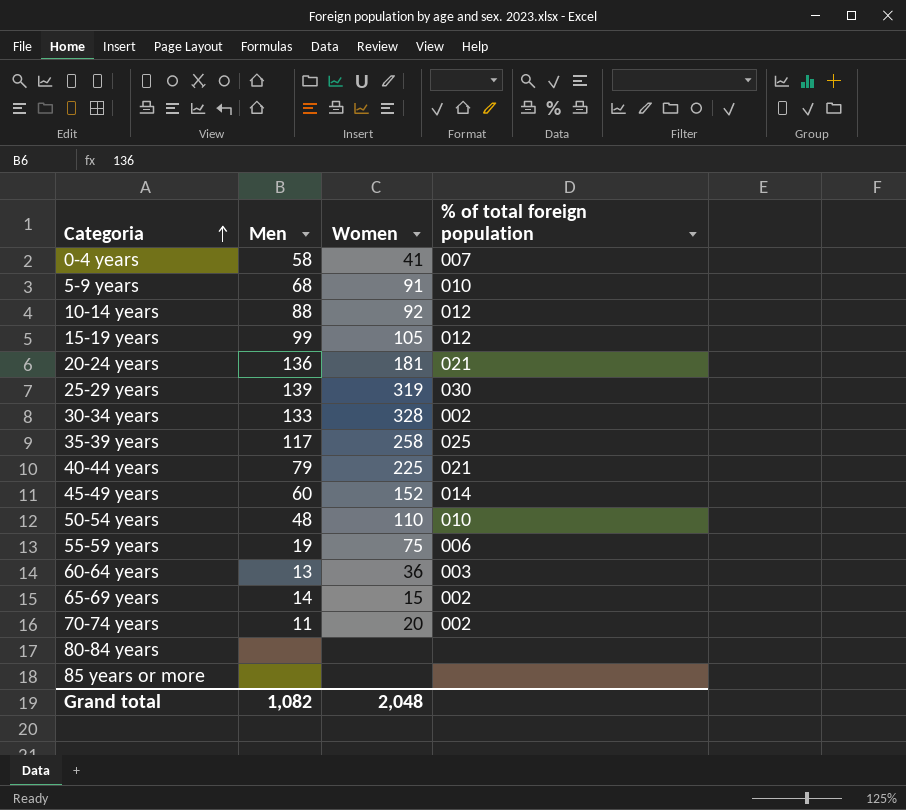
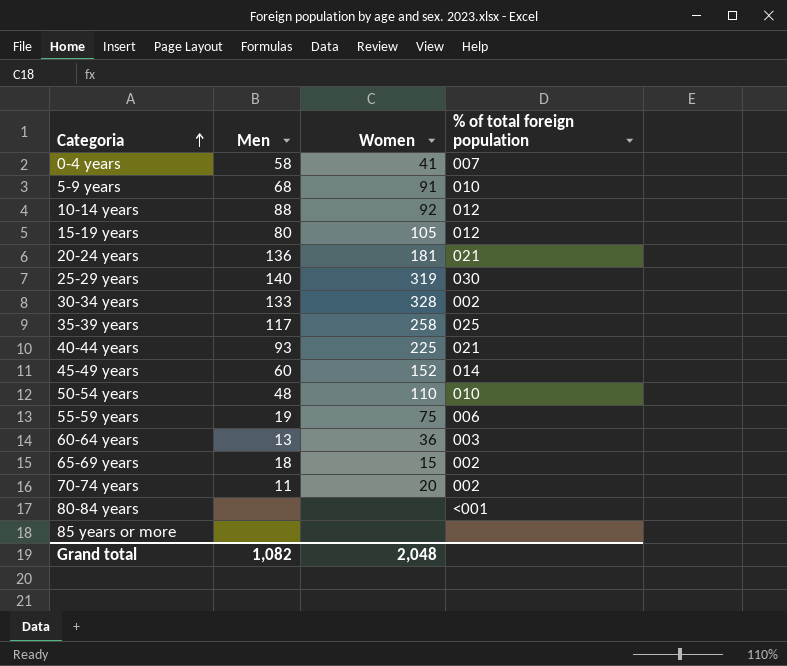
15-19 years | Men: 99 -> 80
25-29 years | Men: 139 -> 140
40-44 years | Men: 79 -> 93
65-69 years | Men: 14 -> 18
80-84 years | % of total foreign population: none -> <001

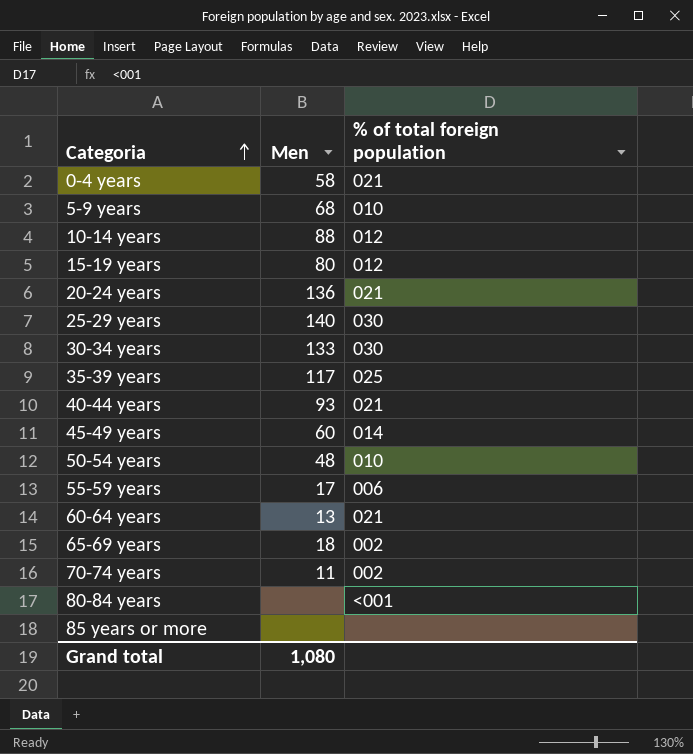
column Women | position: 3 -> none
0-4 years | % of total foreign population: 007 -> 021
30-34 years | % of total foreign population: 002 -> 030
55-59 years | Men: 19 -> 17
60-64 years | % of total foreign population: 003 -> 021
Grand total | Men: 1,082 -> 1,080

